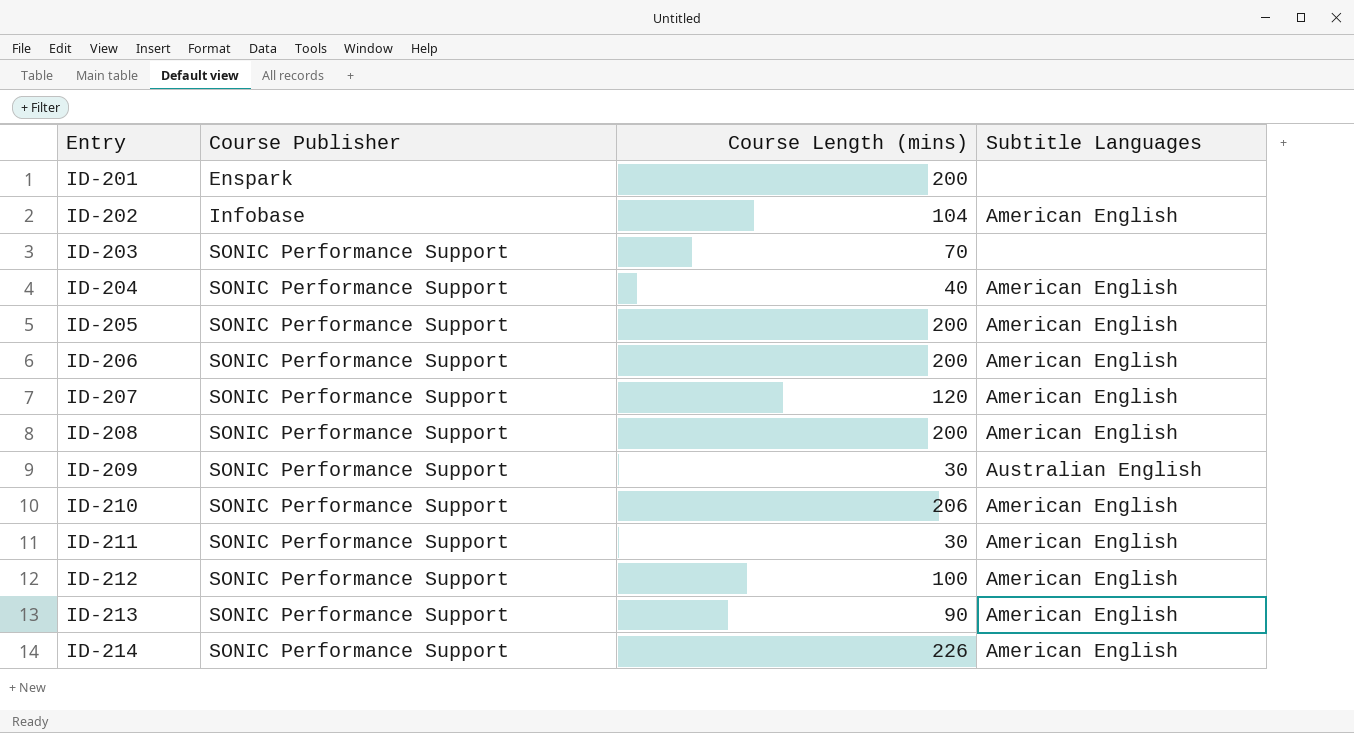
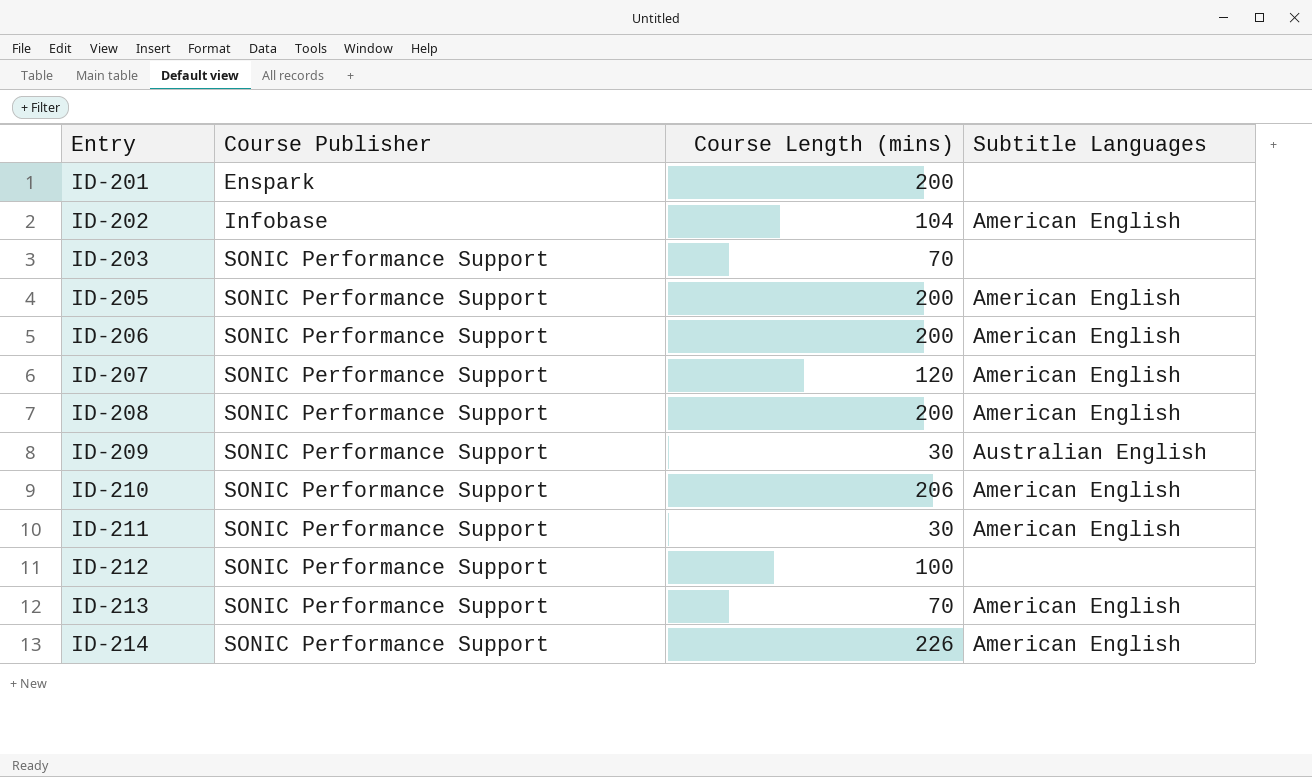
row ID-204: SONIC Performance Support | 40 | American English -> none
ID-212 | Subtitle Languages: American English -> none
ID-213 | Course Length (mins): 90 -> 70

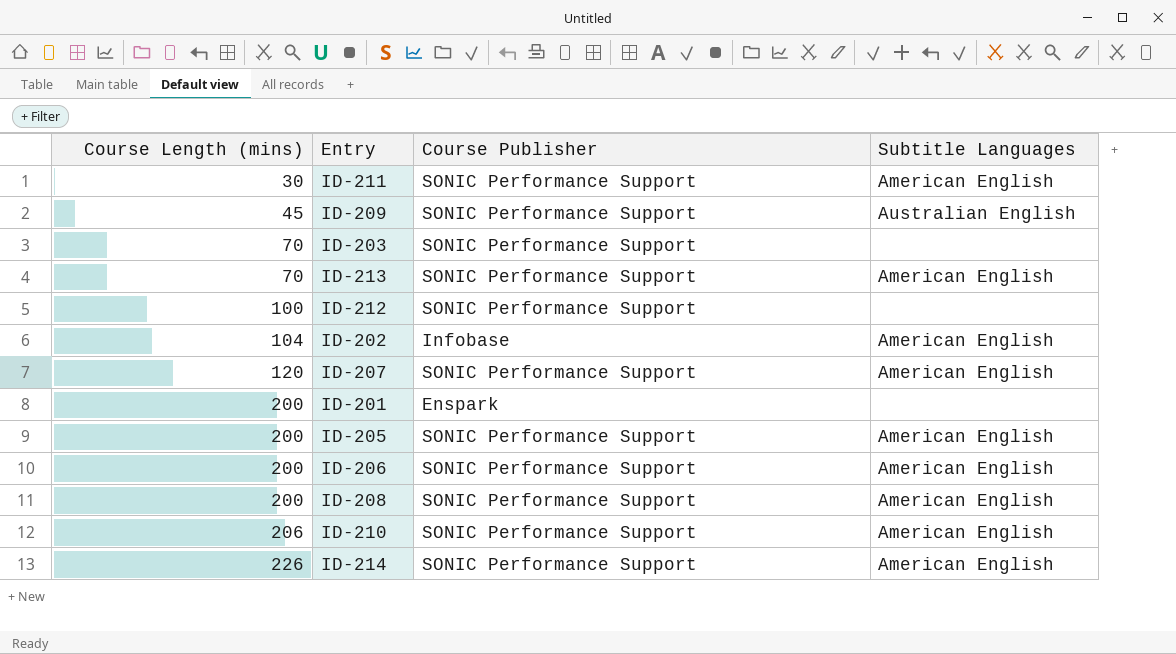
row order: Entry ascending -> Course Length (mins) ascending
column Course Length (mins) | position: 3 -> 1
ID-209 | Course Length (mins): 30 -> 45

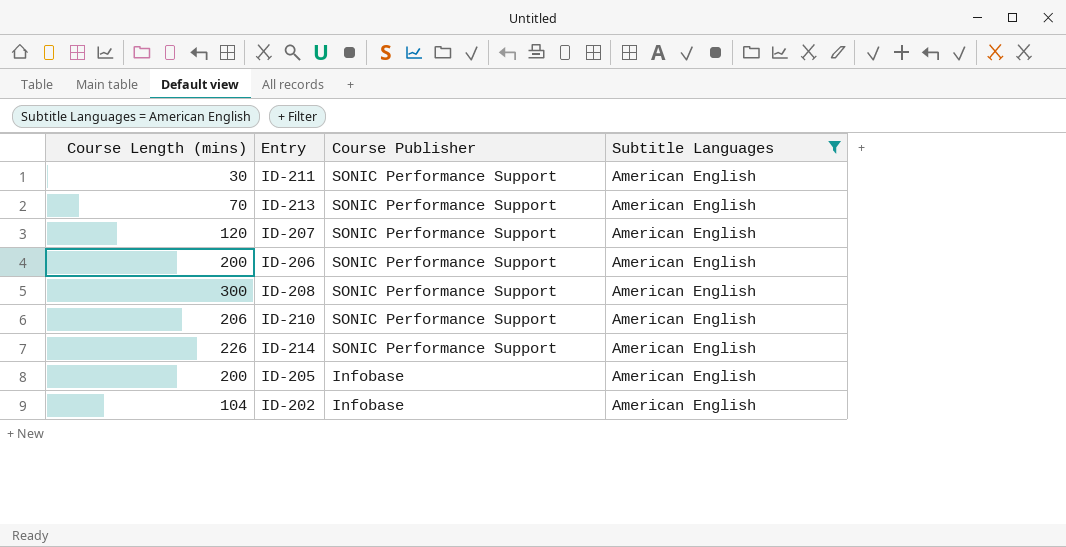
filter: none -> Subtitle Languages = American English
row order: Course Length (mins) ascending -> Course Publisher descending
ID-208 | Course Length (mins): 200 -> 300
ID-205 | Course Publisher: SONIC Performance Support -> Infobase

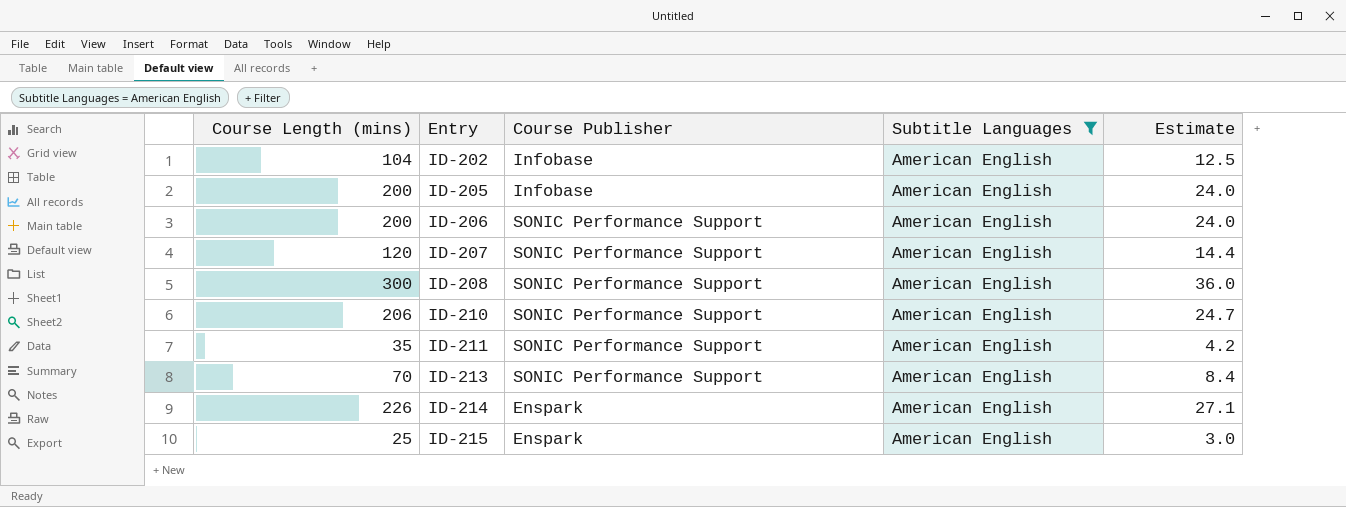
row order: Course Publisher descending -> Entry ascending
column Estimate | formula: none -> [Course Length (mins)] * 0.12
ID-211 | Course Length (mins): 30 -> 35
ID-214 | Course Publisher: SONIC Performance Support -> Enspark
row ID-215: none -> 25 | Enspark | American English | 3.0

